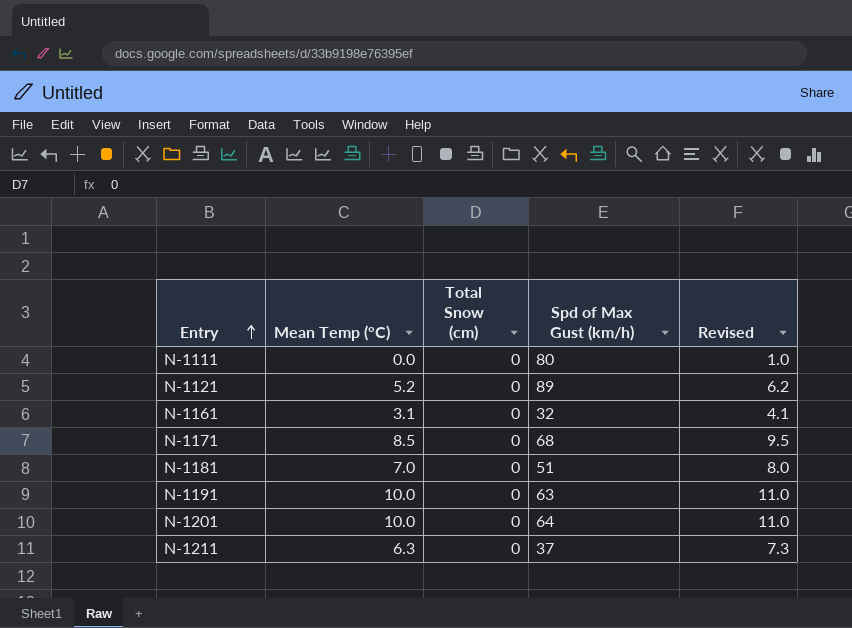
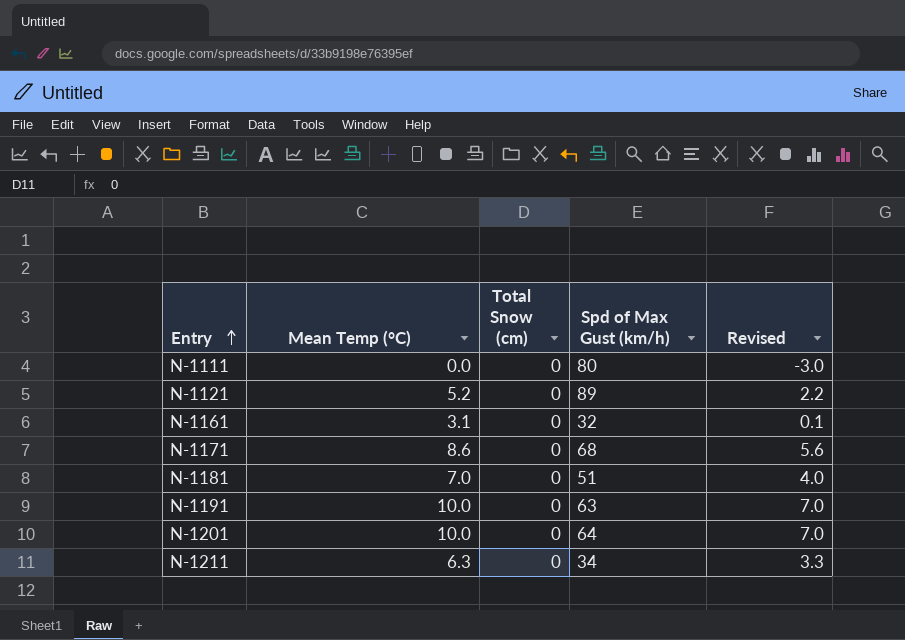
column Revised | formula: [Mean Temp (°C)] + 1 -> [Mean Temp (°C)] - 3
N-1171 | Mean Temp (°C): 8.5 -> 8.6
N-1211 | Spd of Max Gust (km/h): 37 -> 34

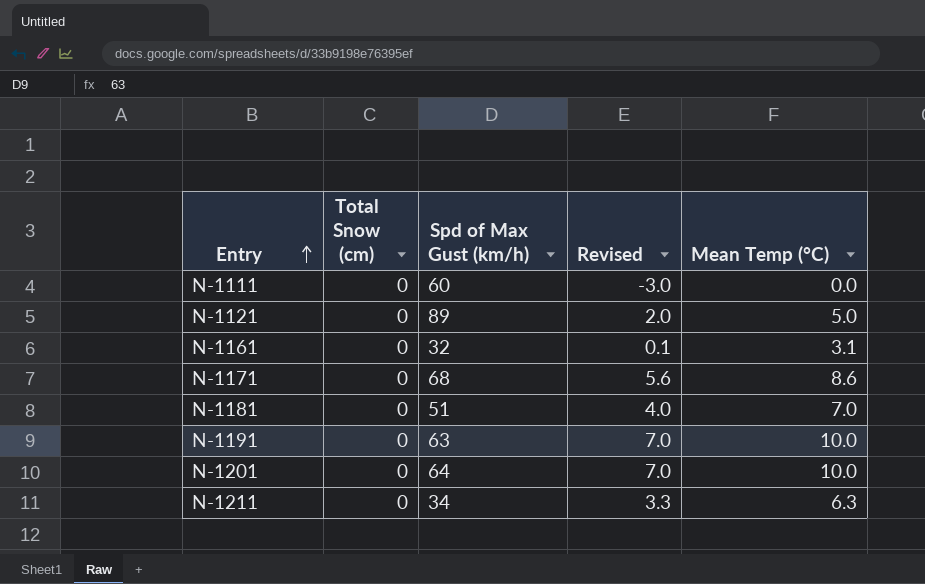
column Mean Temp (°C) | position: 2 -> 5
N-1111 | Spd of Max Gust (km/h): 80 -> 60
N-1121 | Revised: 2.2 -> 2.0
N-1121 | Mean Temp (°C): 5.2 -> 5.0

